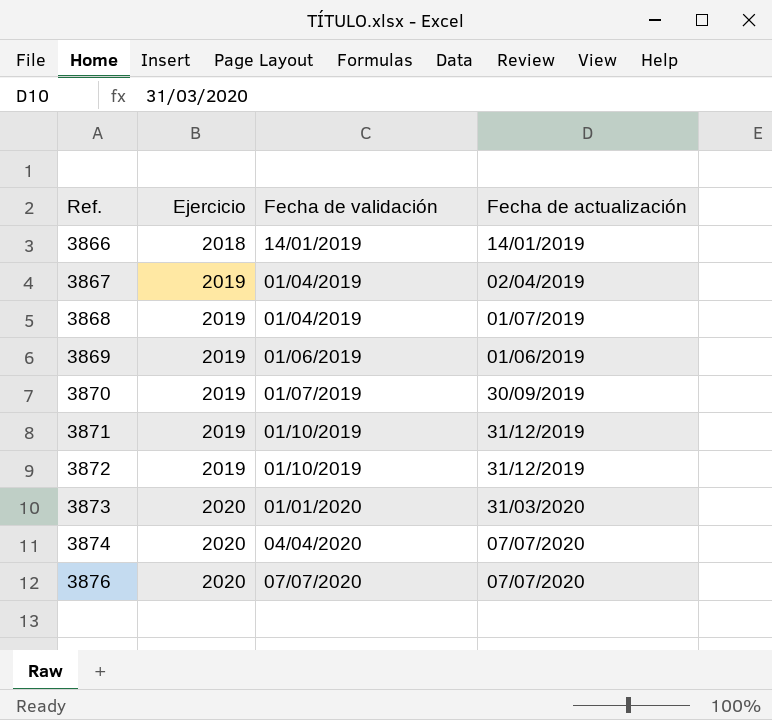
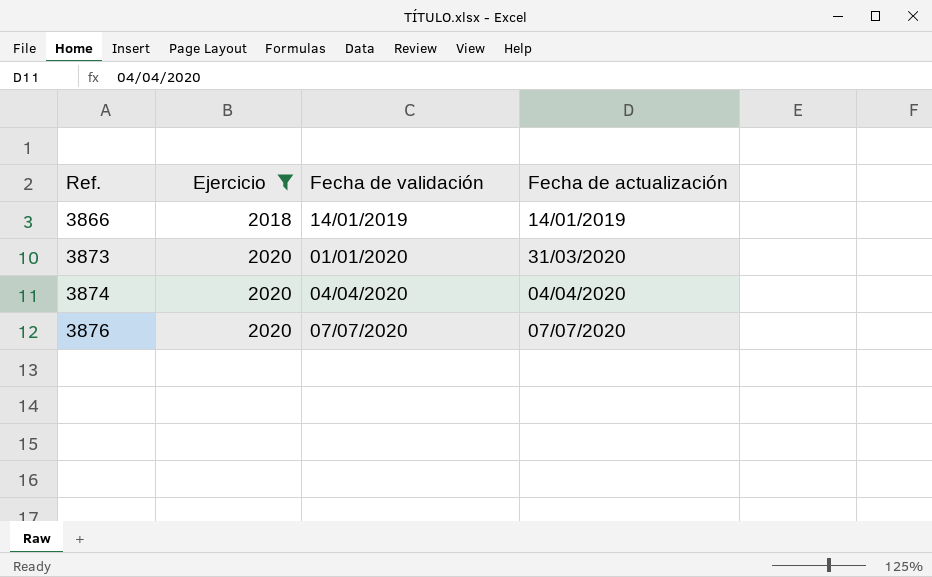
filter: none -> Ejercicio != 2019
3874 | Fecha de actualización: 07/07/2020 -> 04/04/2020

